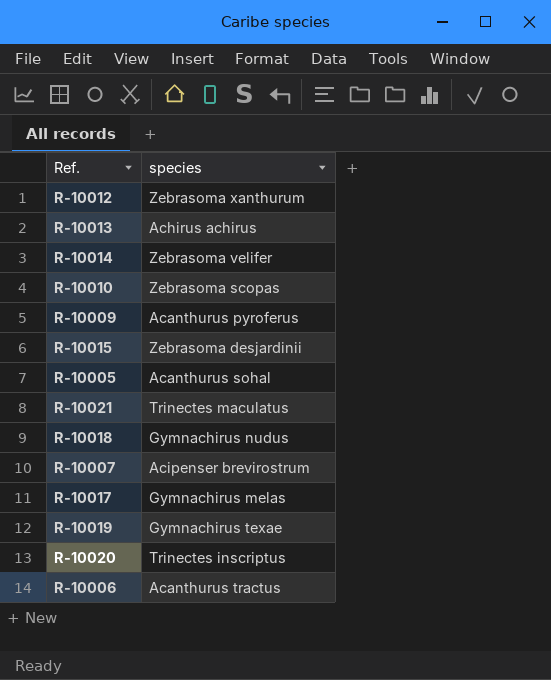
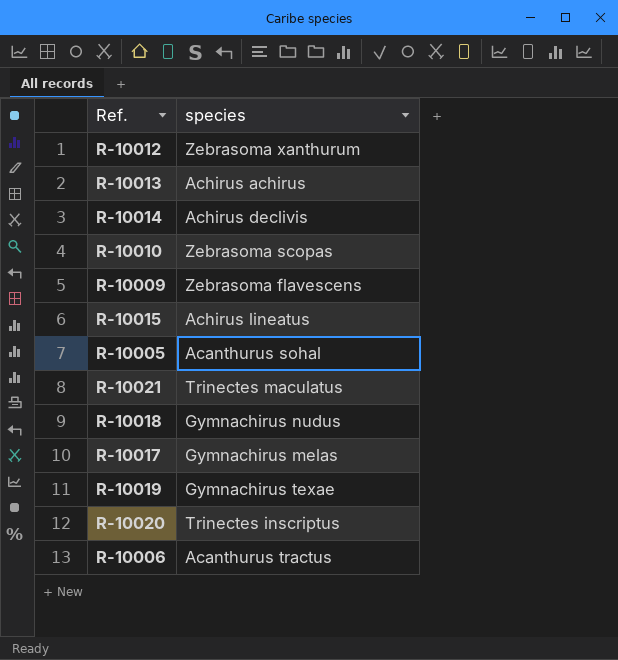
row R-10007: Acipenser brevirostrum -> none
R-10014 | species: Zebrasoma velifer -> Achirus declivis
R-10009 | species: Acanthurus pyroferus -> Zebrasoma flavescens
R-10015 | species: Zebrasoma desjardinii -> Achirus lineatus

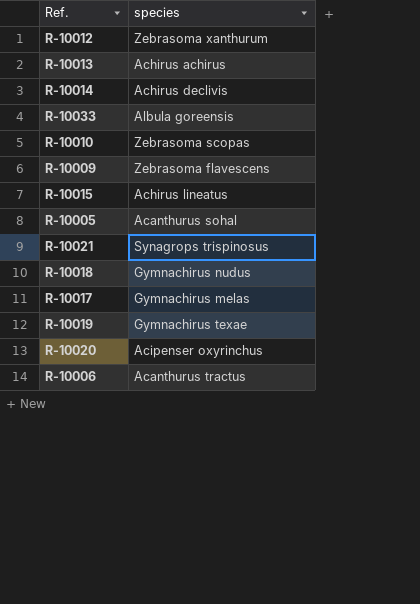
row R-10033: none -> Albula goreensis
R-10021 | species: Trinectes maculatus -> Synagrops trispinosus
R-10020 | species: Trinectes inscriptus -> Acipenser oxyrinchus

